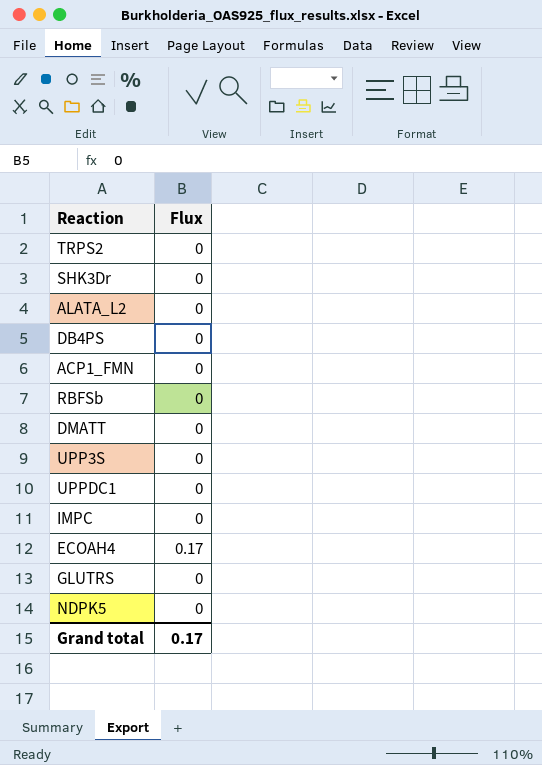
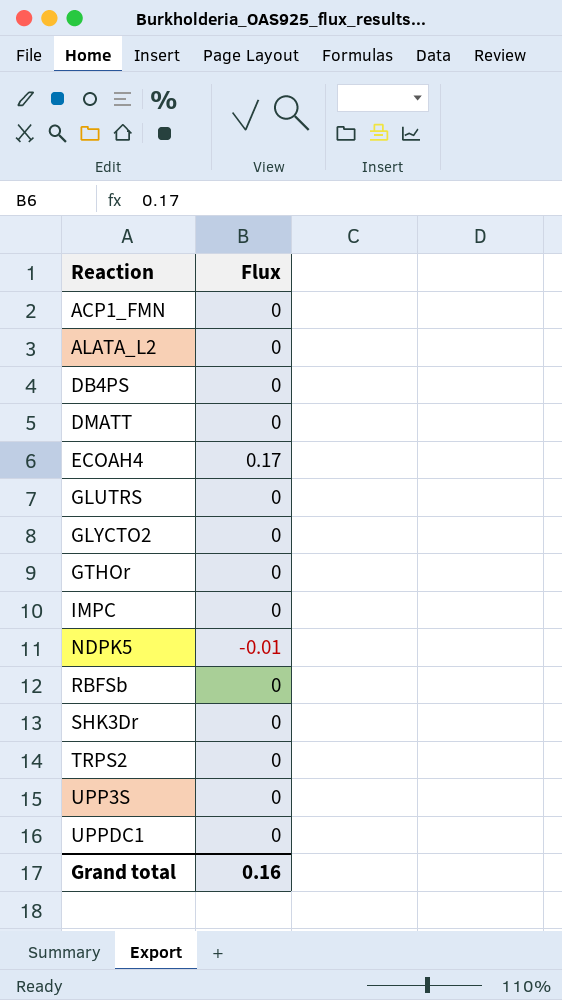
row order: none -> Reaction ascending
row GLYCTO2: none -> 0
row GTHOr: none -> 0
NDPK5 | Flux: 0 -> -0.01
Grand total | Flux: 0.17 -> 0.16

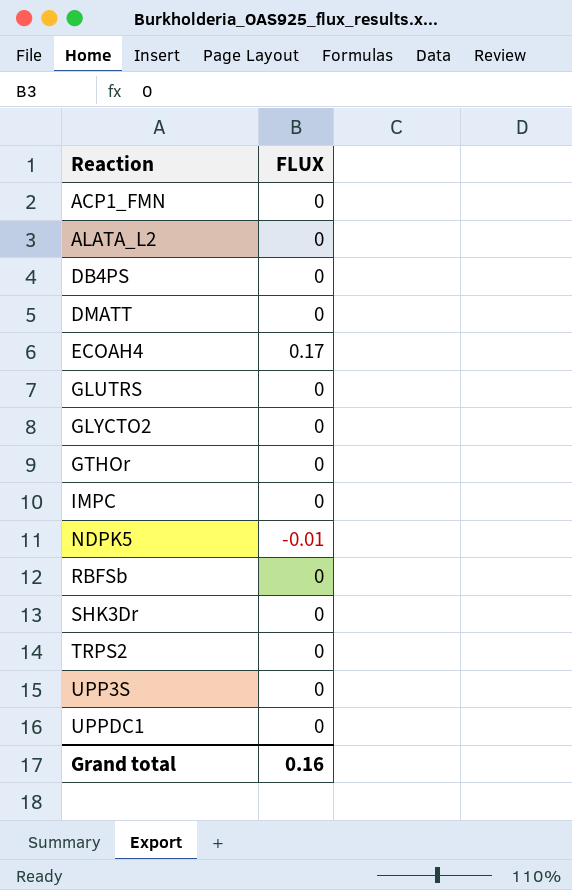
column name: Flux -> FLUX

